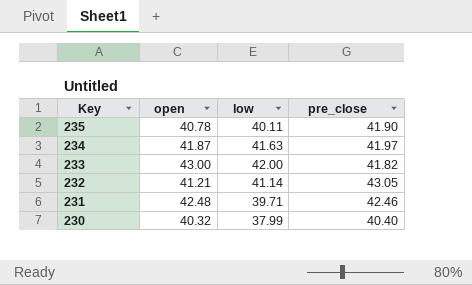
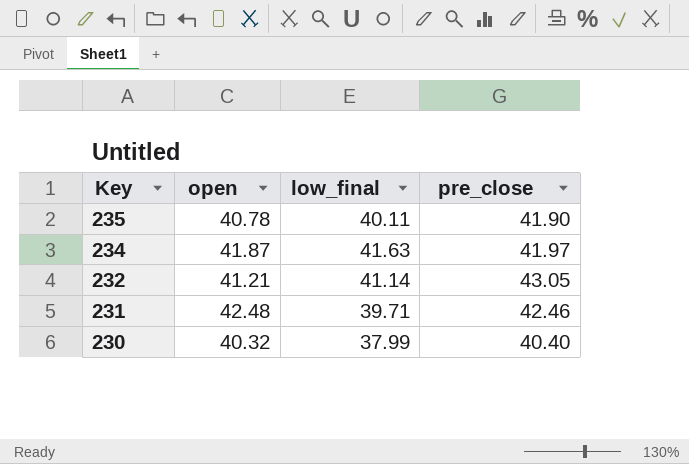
column name: low -> low_final
row 233: 43.00 | 42.00 | 41.82 -> none

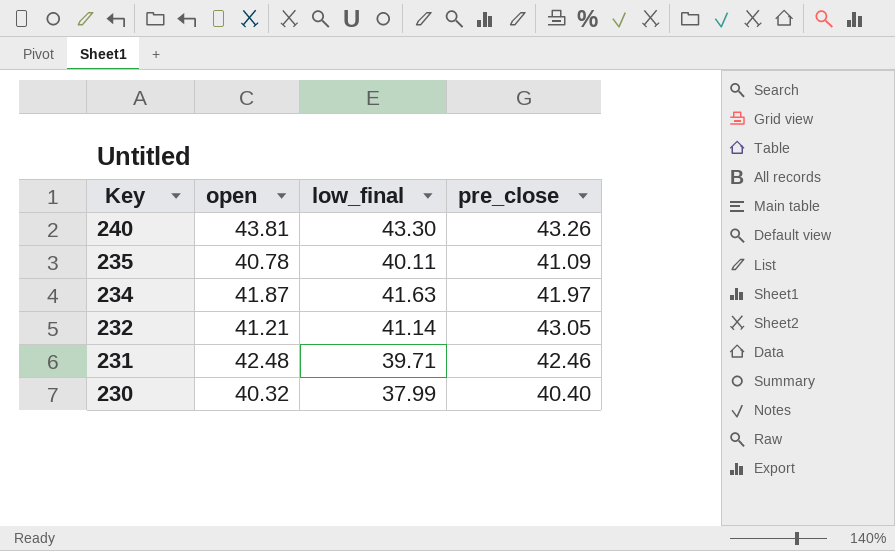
row 240: none -> 43.81 | 43.30 | 43.26
235 | pre_close: 41.90 -> 41.09

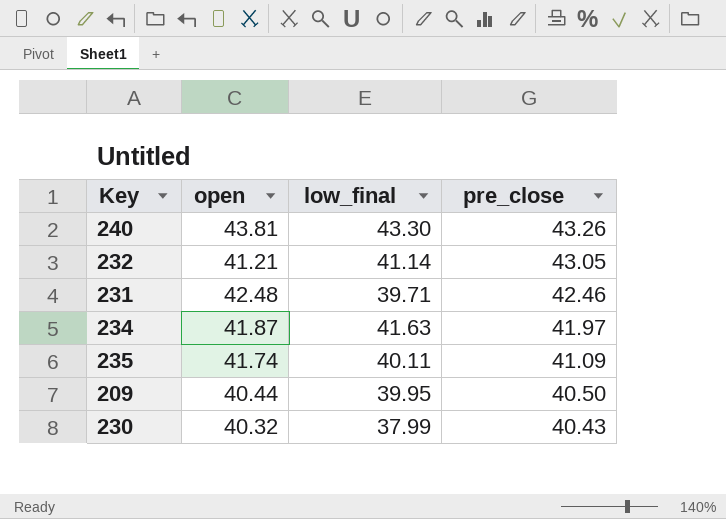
row order: Key descending -> pre_close descending
235 | open: 40.78 -> 41.74
row 209: none -> 40.44 | 39.95 | 40.50
230 | pre_close: 40.40 -> 40.43

